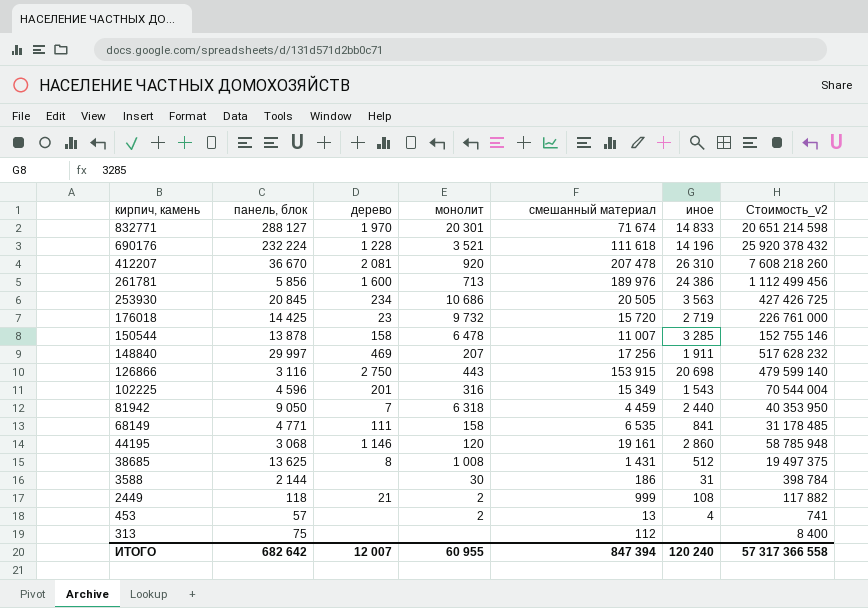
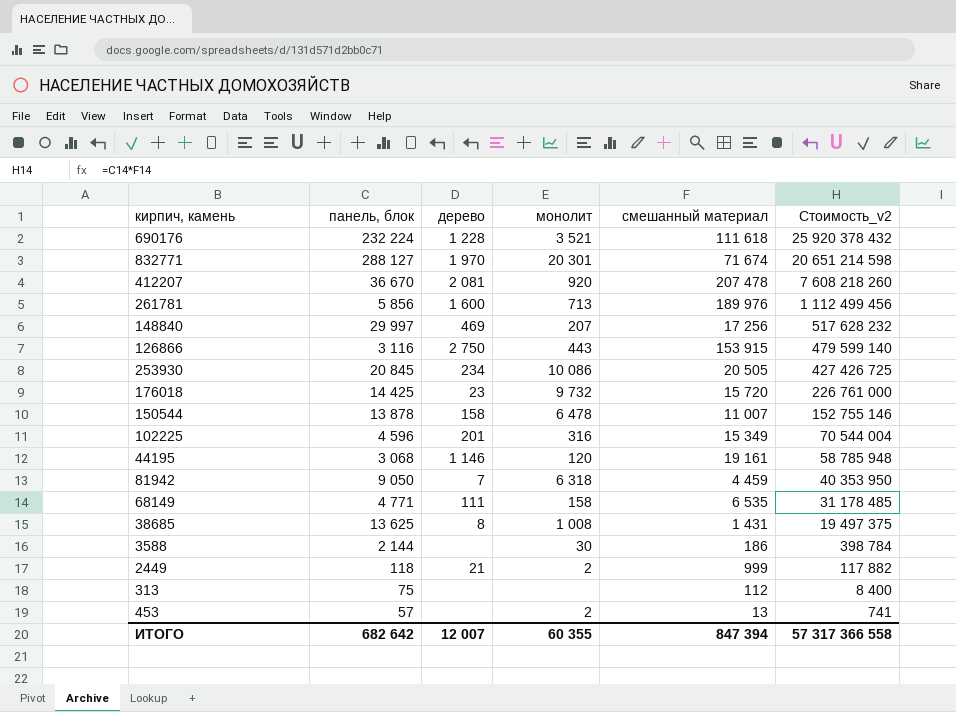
row order: кирпич, камень descending -> Стоимость_v2 descending
column иное | position: 6 -> none
253930 | монолит: 10 686 -> 10 086
ИТОГО | монолит: 60 955 -> 60 355

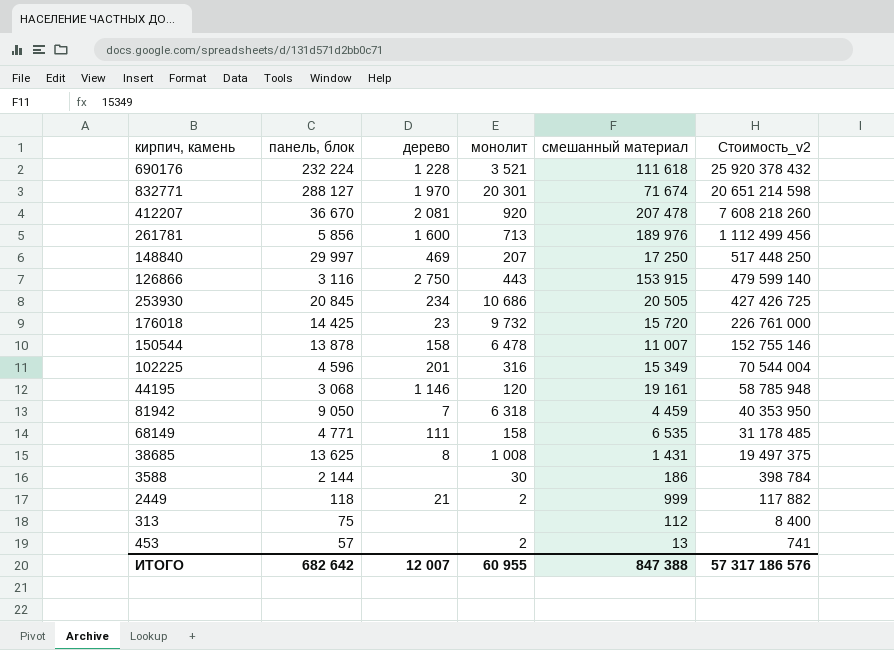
148840 | смешанный материал: 17 256 -> 17 250
148840 | Стоимость_v2: 517 628 232 -> 517 448 250
253930 | монолит: 10 086 -> 10 686
ИТОГО | монолит: 60 355 -> 60 955
ИТОГО | смешанный материал: 847 394 -> 847 388
ИТОГО | Стоимость_v2: 57 317 366 558 -> 57 317 186 576

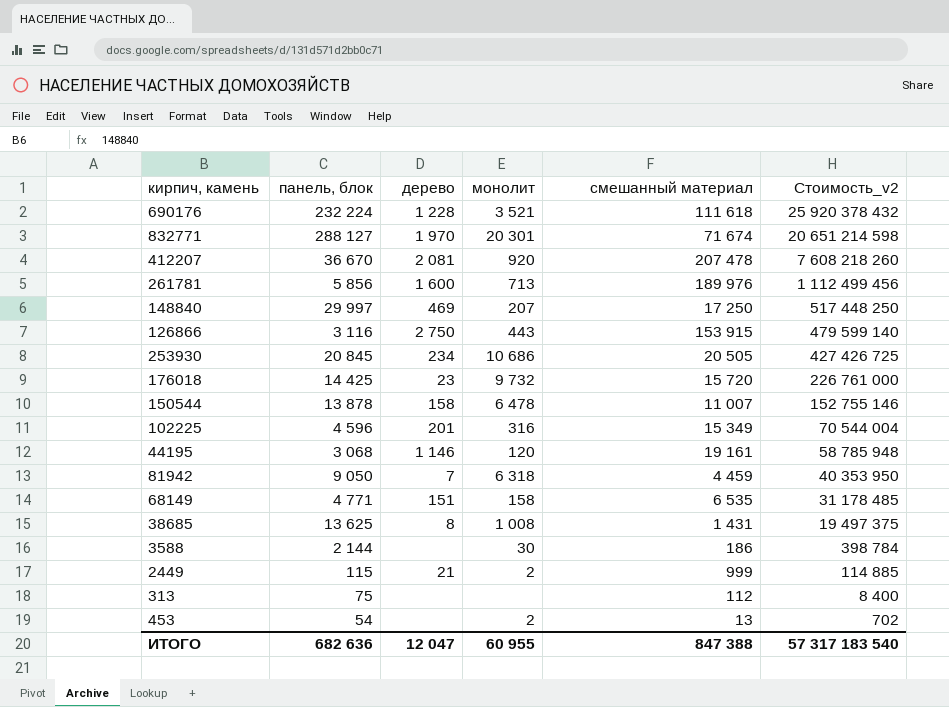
68149 | дерево: 111 -> 151
2449 | панель, блок: 118 -> 115
2449 | Стоимость_v2: 117 882 -> 114 885
453 | панель, блок: 57 -> 54
453 | Стоимость_v2: 741 -> 702
ИТОГО | панель, блок: 682 642 -> 682 636
ИТОГО | дерево: 12 007 -> 12 047
ИТОГО | Стоимость_v2: 57 317 186 576 -> 57 317 183 540

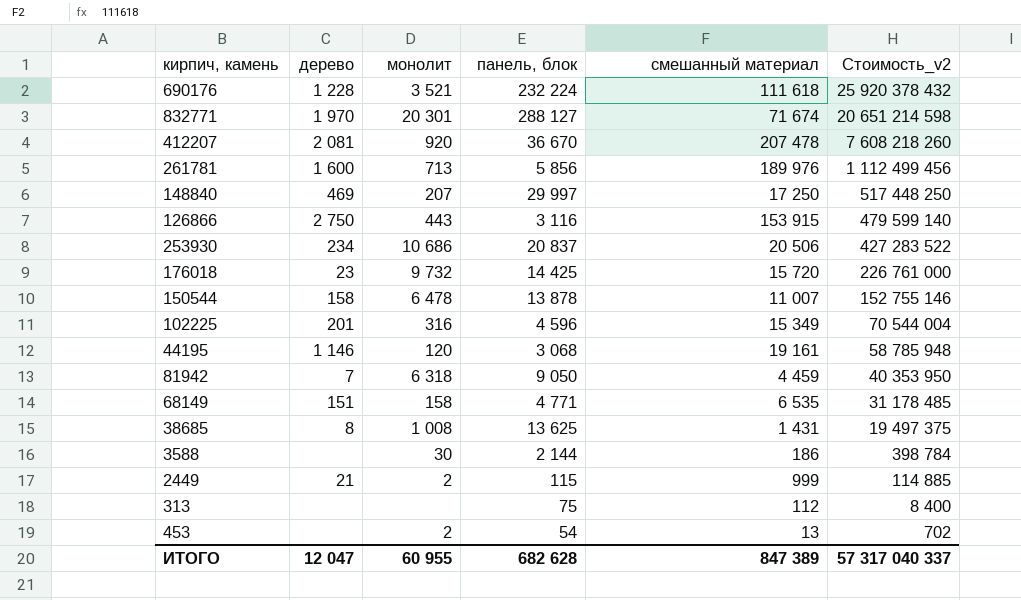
column панель, блок | position: 2 -> 4
253930 | панель, блок: 20 845 -> 20 837
253930 | смешанный материал: 20 505 -> 20 506
253930 | Стоимость_v2: 427 426 725 -> 427 283 522
ИТОГО | панель, блок: 682 636 -> 682 628
ИТОГО | смешанный материал: 847 388 -> 847 389
ИТОГО | Стоимость_v2: 57 317 183 540 -> 57 317 040 337

